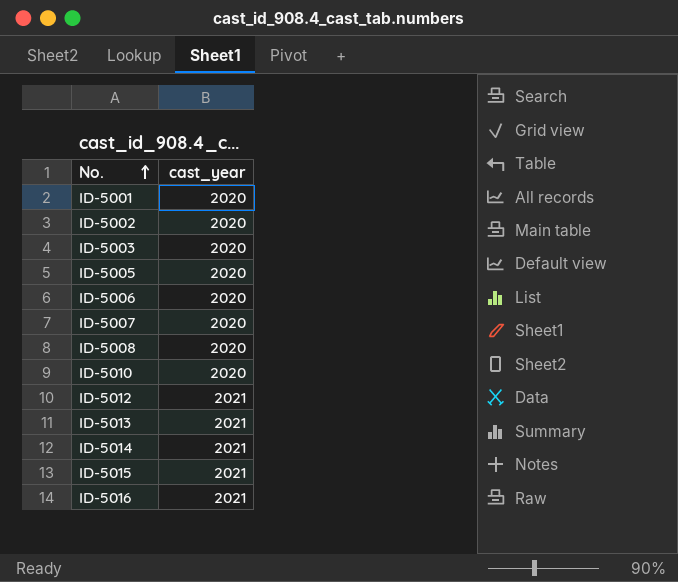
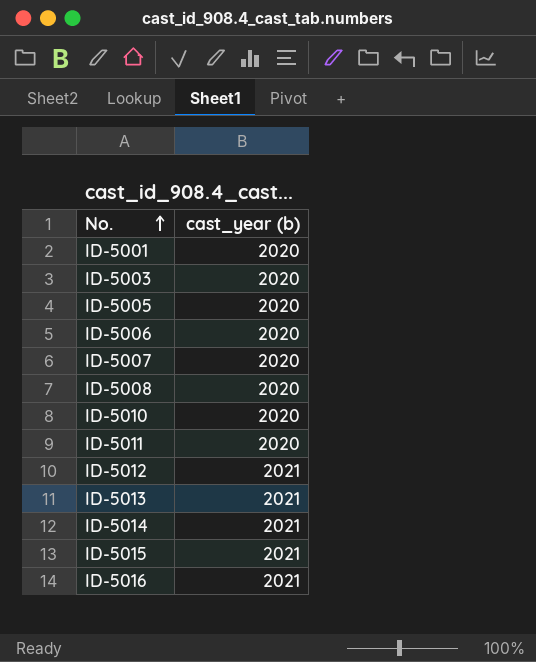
column name: cast_year -> cast_year (b)
row ID-5002: 2020 -> none
row ID-5011: none -> 2020

